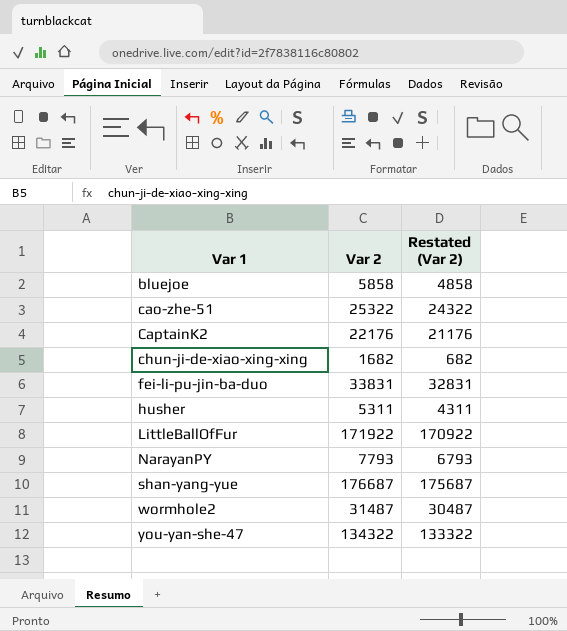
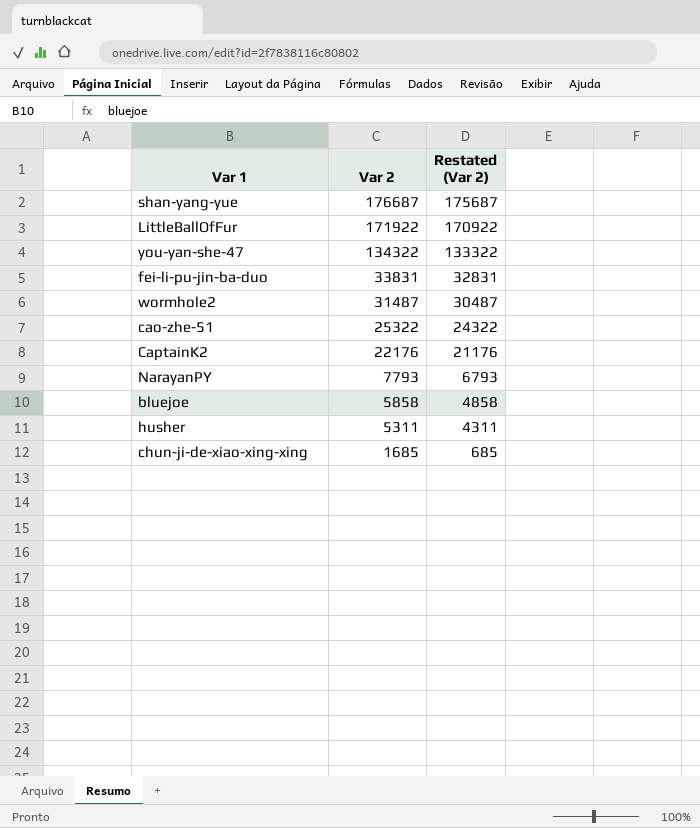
row order: Var 1 ascending -> Var 2 descending
chun-ji-de-xiao-xing-xing | Var 2: 1682 -> 1685
chun-ji-de-xiao-xing-xing | Restated (Var 2): 682 -> 685

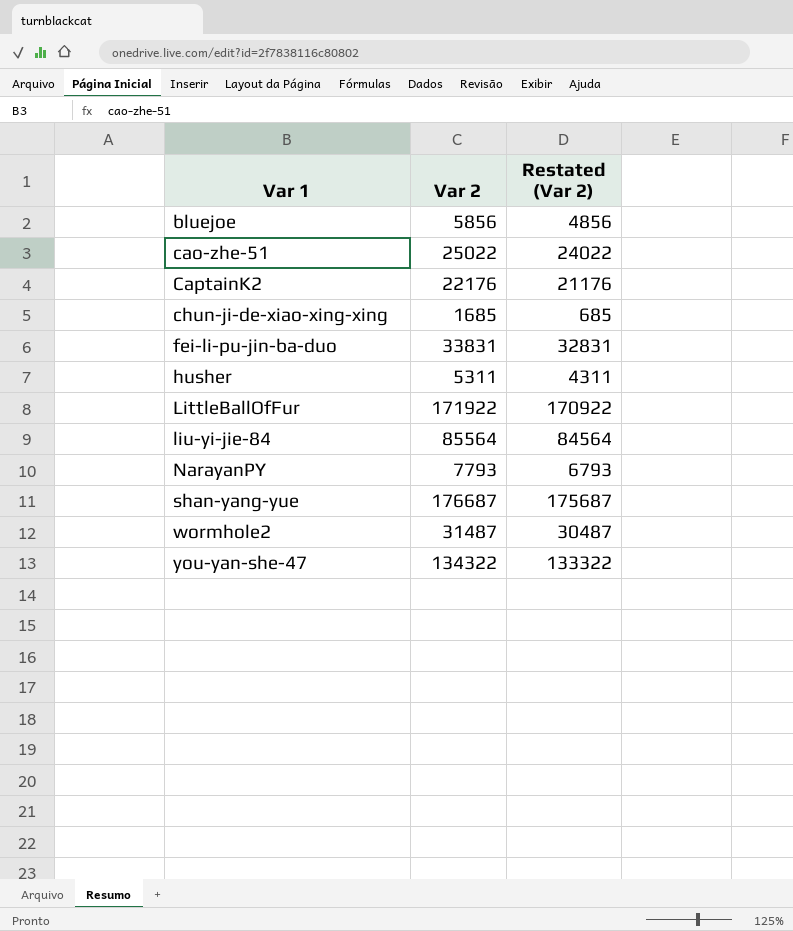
row order: Var 2 descending -> Var 1 ascending
bluejoe | Var 2: 5858 -> 5856
bluejoe | Restated (Var 2): 4858 -> 4856
cao-zhe-51 | Var 2: 25322 -> 25022
cao-zhe-51 | Restated (Var 2): 24322 -> 24022
row liu-yi-jie-84: none -> 85564 | 84564

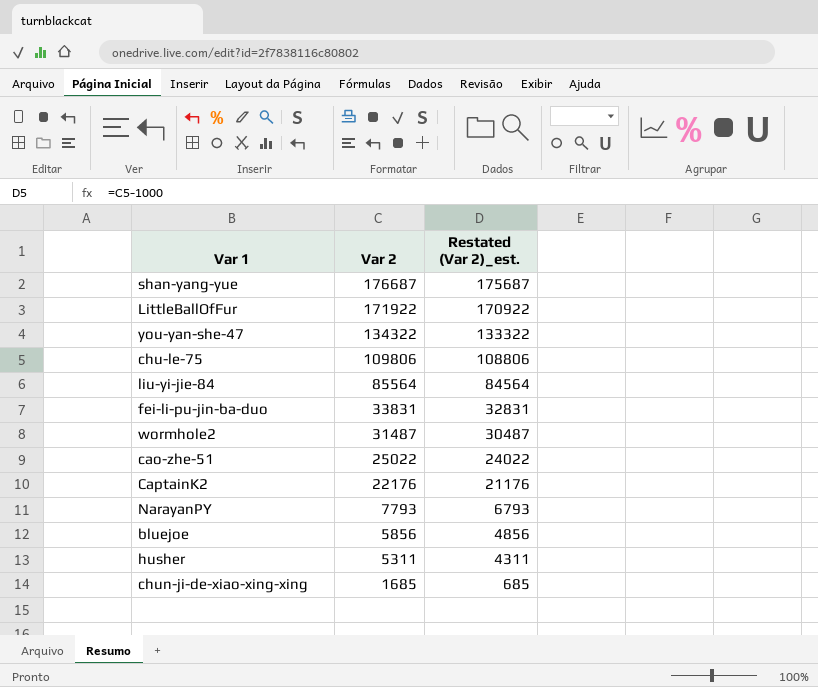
row order: Var 1 ascending -> Var 2 descending
column name: Restated (Var 2) -> Restated (Var 2)_est.
row chu-le-75: none -> 109806 | 108806

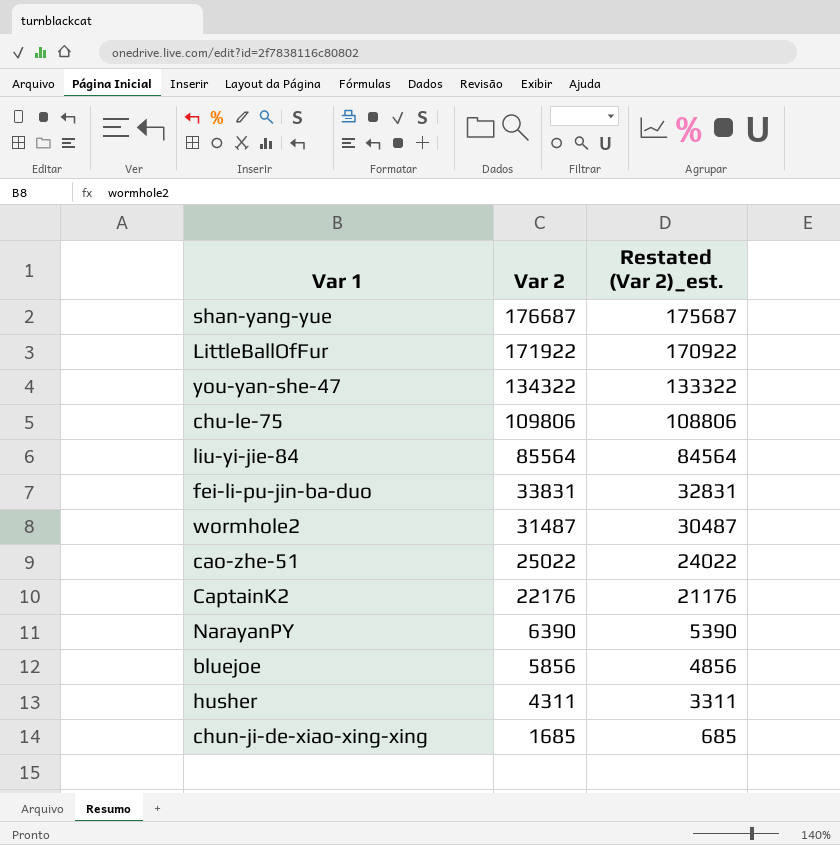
NarayanPY | Var 2: 7793 -> 6390
NarayanPY | Restated (Var 2)_est.: 6793 -> 5390
husher | Var 2: 5311 -> 4311
husher | Restated (Var 2)_est.: 4311 -> 3311

